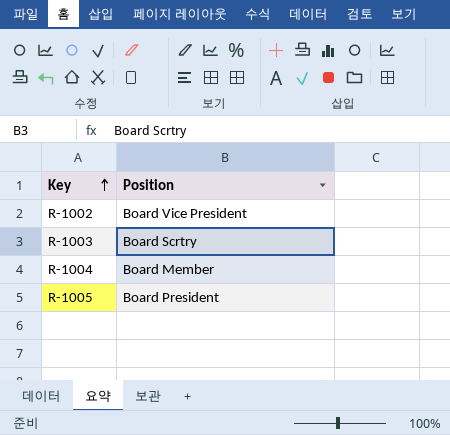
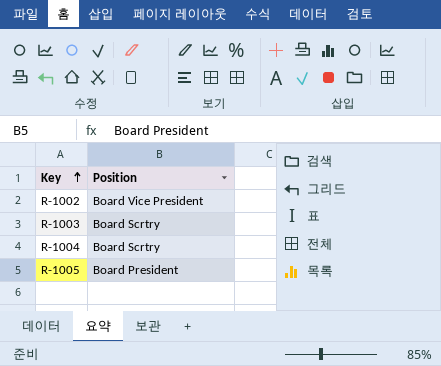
R-1004 | Position: Board Member -> Board Scrtry

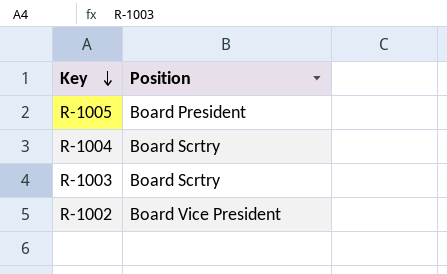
row order: Key ascending -> Key descending

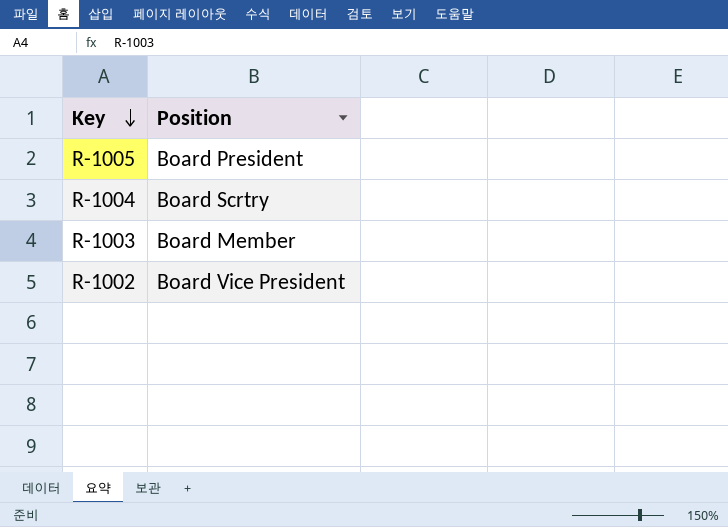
R-1003 | Position: Board Scrtry -> Board Member

